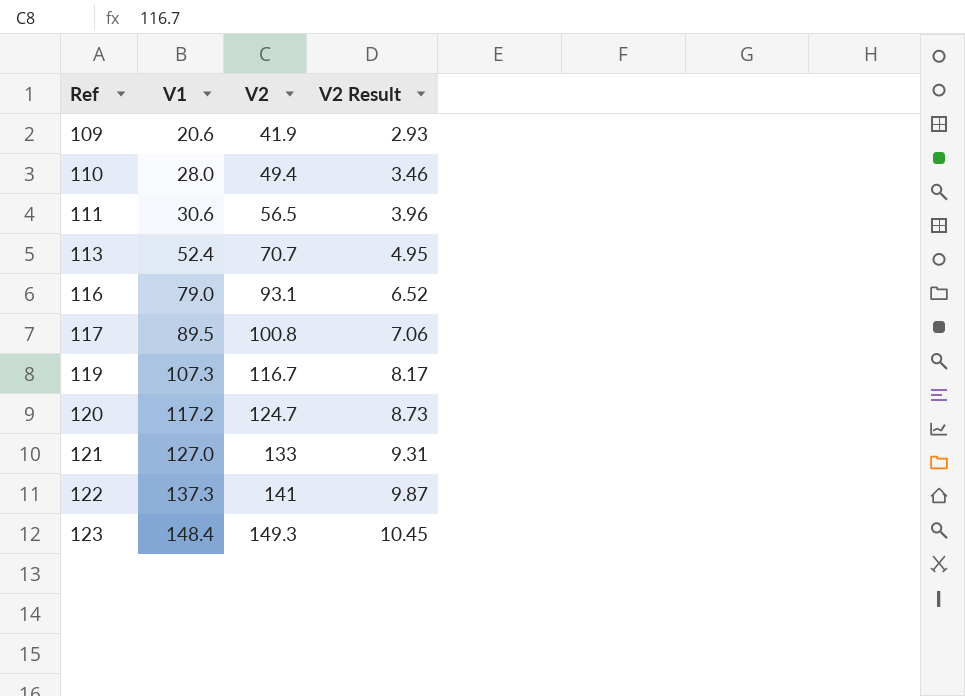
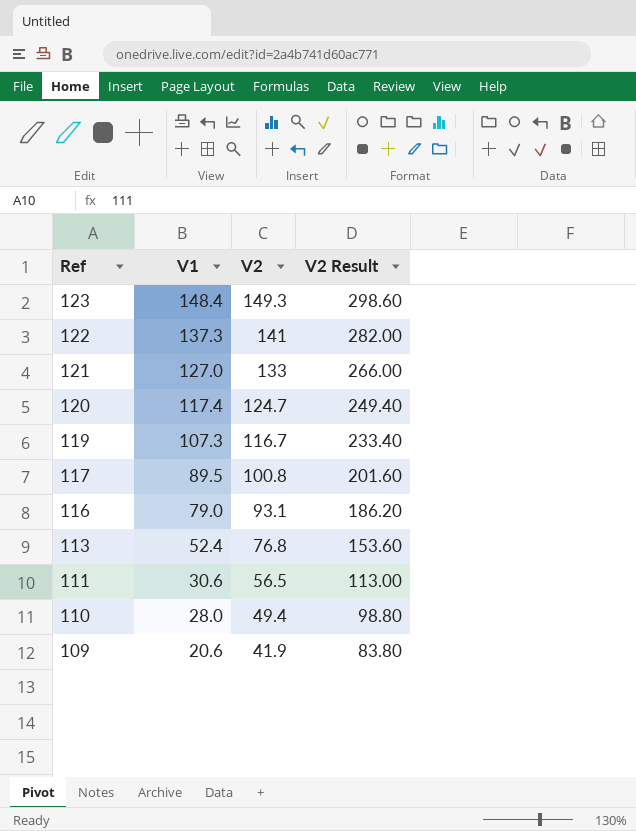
row order: Ref ascending -> Ref descending
column V2 Result | formula: [V2] * 0.07 -> [V2] * 2
120 | V1: 117.2 -> 117.4
113 | V2: 70.7 -> 76.8

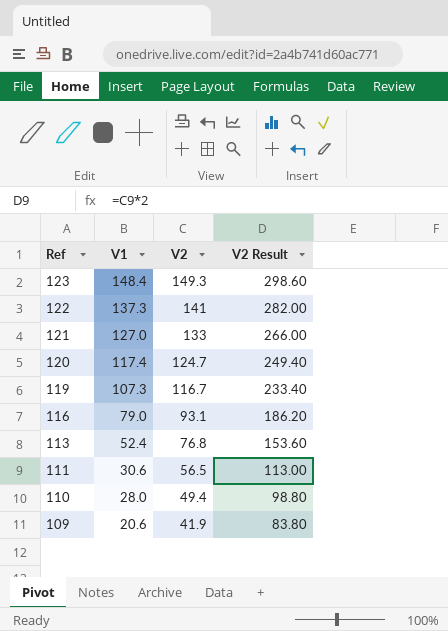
row 117: 89.5 | 100.8 | 201.60 -> none

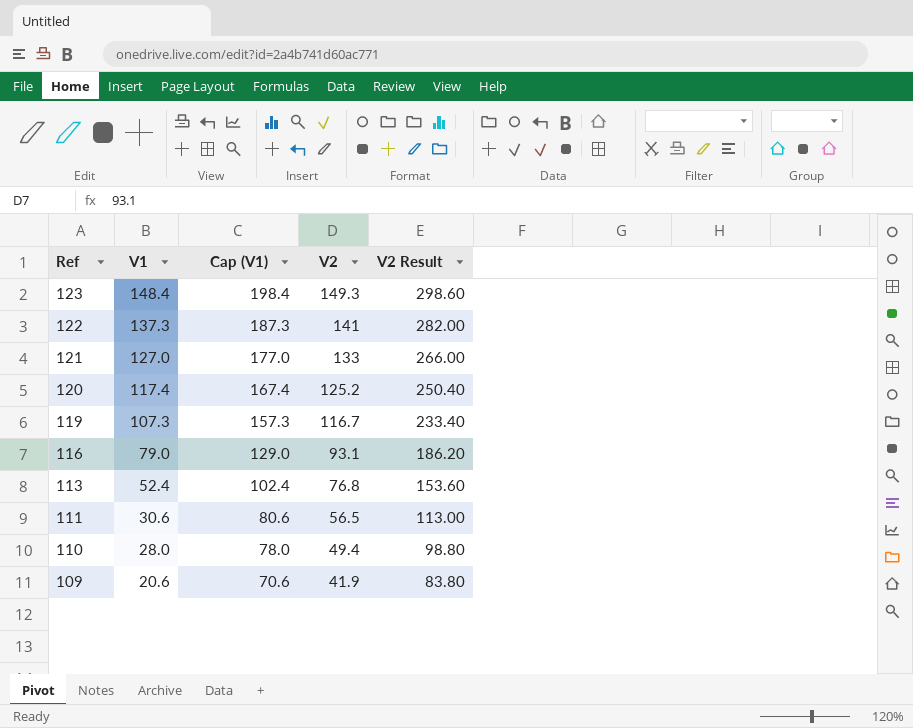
column Cap (V1) | formula: none -> [V1] + 50
120 | V2: 124.7 -> 125.2
120 | V2 Result: 249.40 -> 250.40

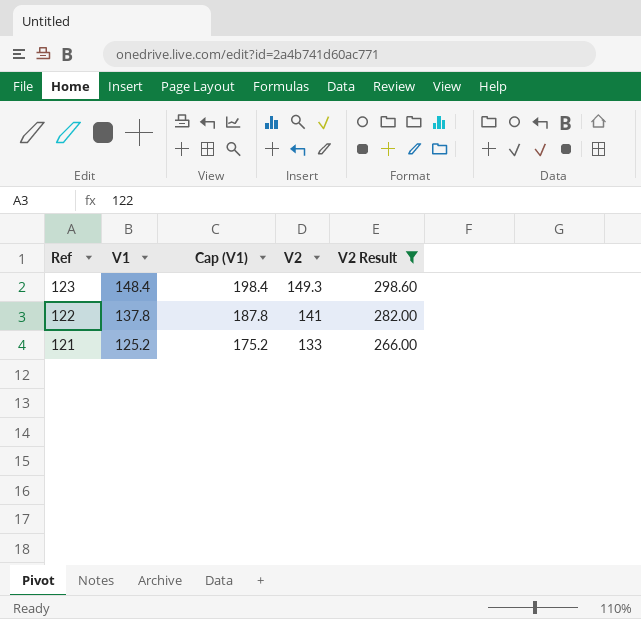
filter: none -> V2 Result >= 266.00
122 | V1: 137.3 -> 137.8
122 | Cap (V1): 187.3 -> 187.8
121 | V1: 127.0 -> 125.2
121 | Cap (V1): 177.0 -> 175.2

